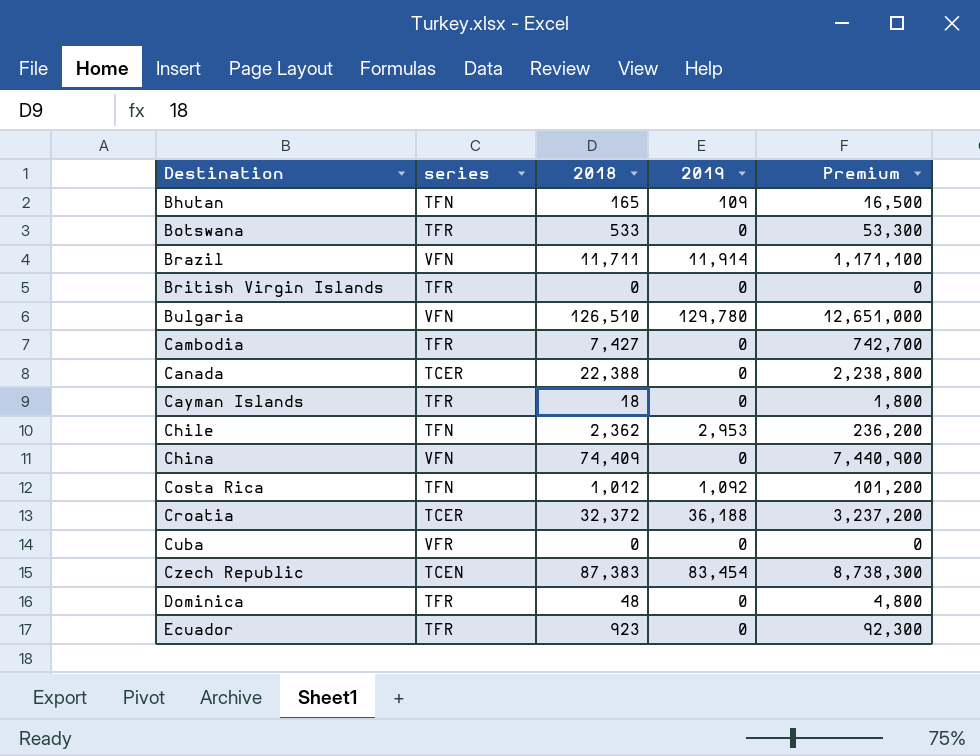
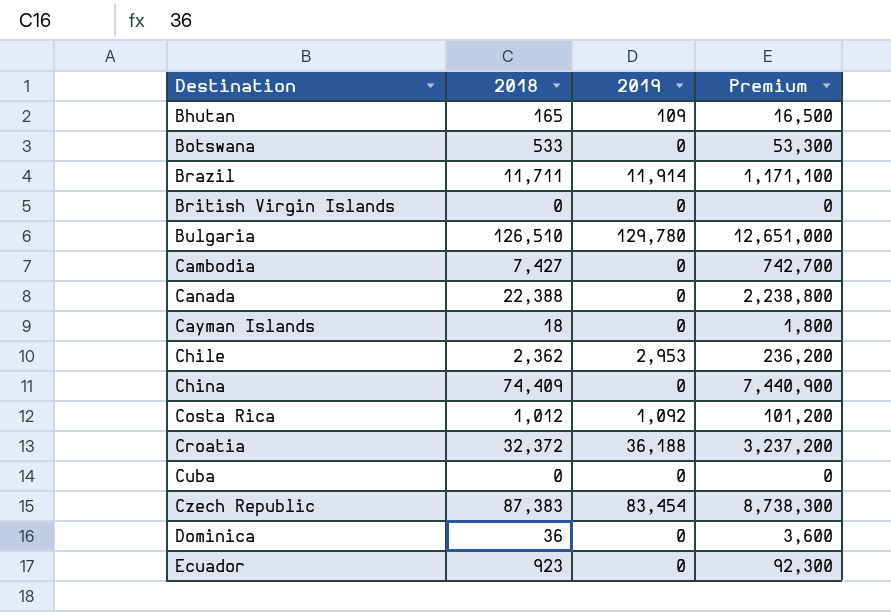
column series | position: 2 -> none
Dominica | 2018: 48 -> 36
Dominica | Premium: 4,800 -> 3,600

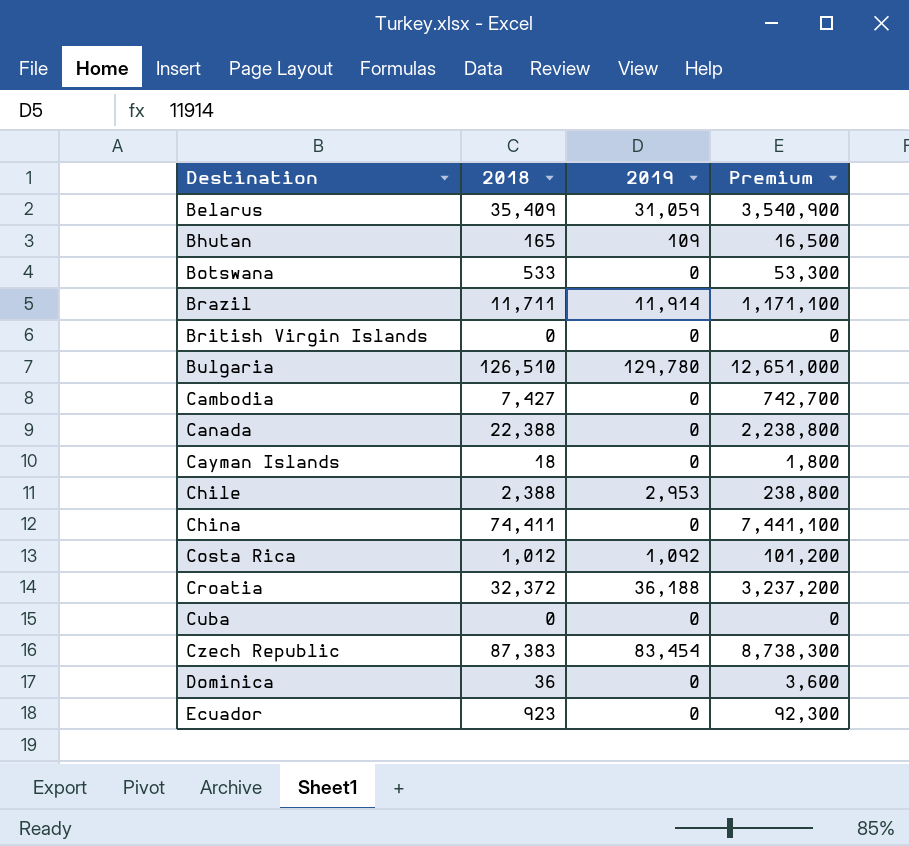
row Belarus: none -> 35,409 | 31,059 | 3,540,900
Chile | 2018: 2,362 -> 2,388
Chile | Premium: 236,200 -> 238,800
China | 2018: 74,409 -> 74,411
China | Premium: 7,440,900 -> 7,441,100

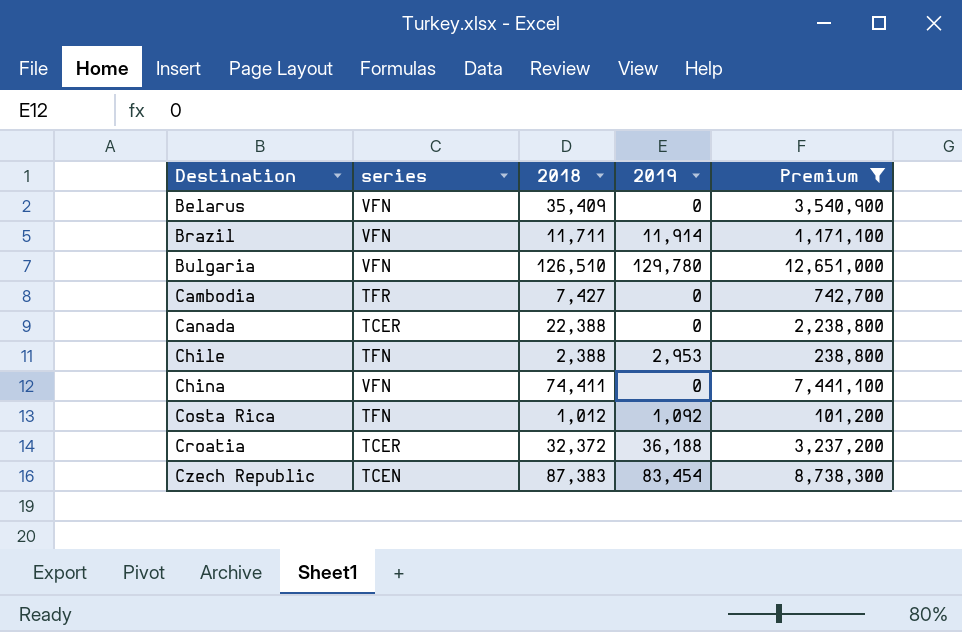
filter: none -> Premium >= 101,200
column series | position: none -> 2
Belarus | 2019: 31,059 -> 0

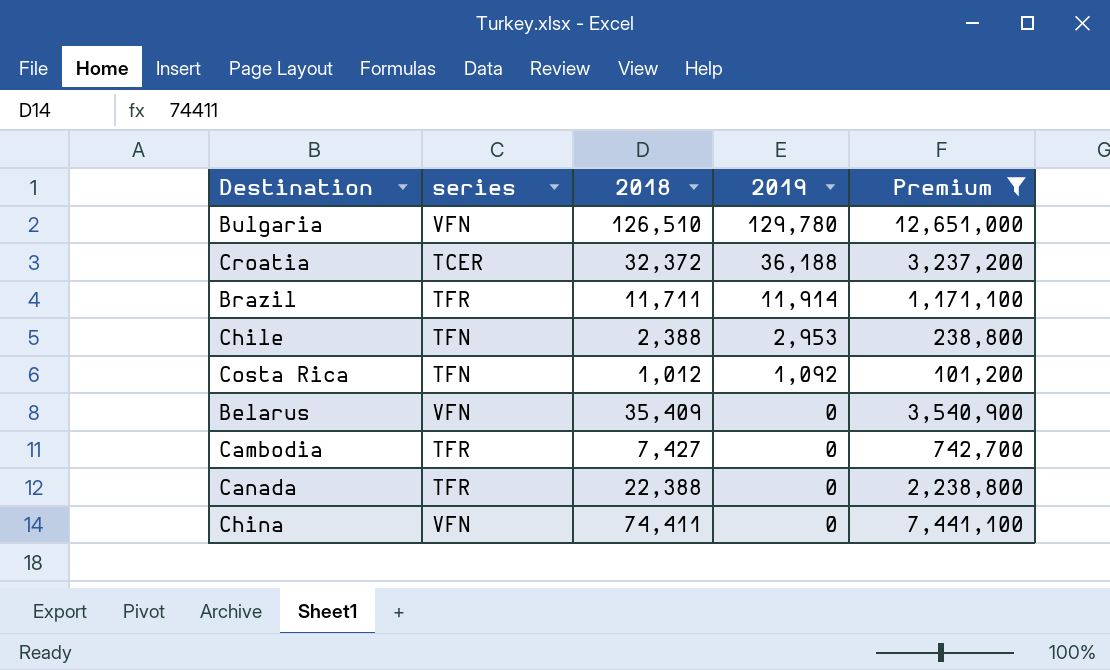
row order: Destination ascending -> 2019 descending
row Czech Republic: TCEN | 87,383 | 83,454 | 8,738,300 -> none
Brazil | series: VFN -> TFR
Canada | series: TCER -> TFR

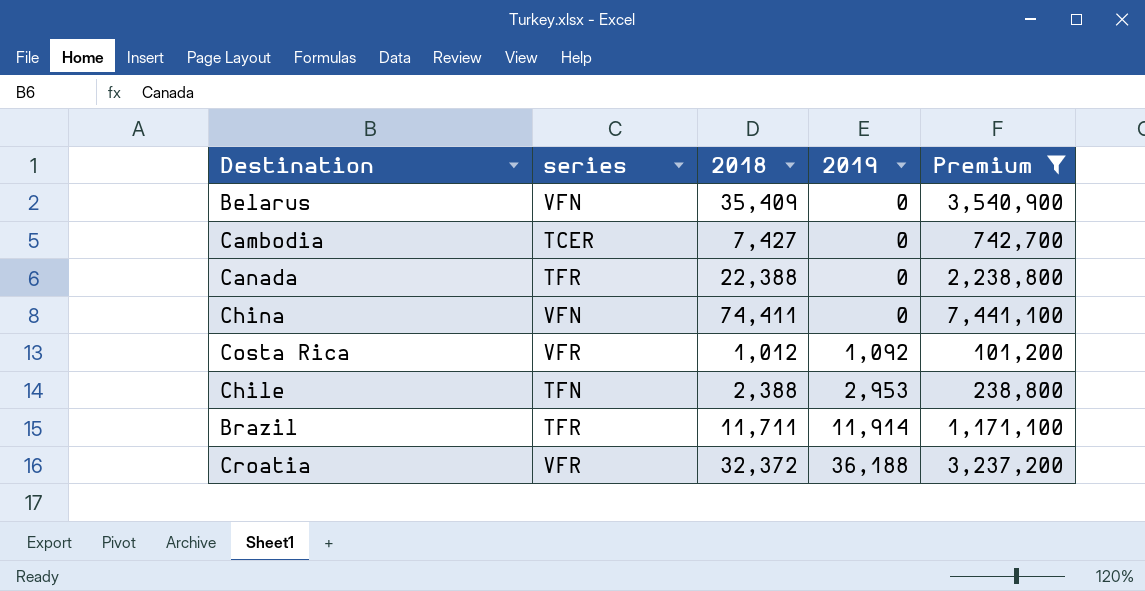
row order: 2019 descending -> 2019 ascending
row Bulgaria: VFN | 126,510 | 129,780 | 12,651,000 -> none
Cambodia | series: TFR -> TCER
Costa Rica | series: TFN -> VFR
Croatia | series: TCER -> VFR

